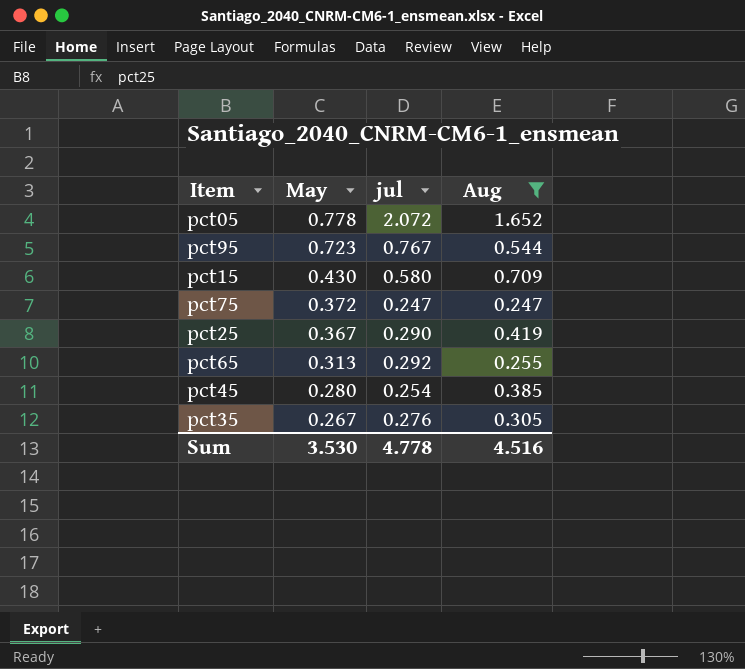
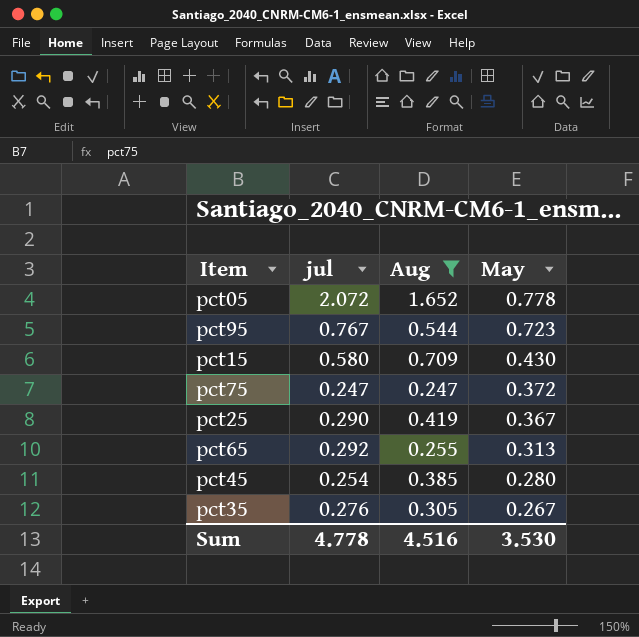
column May | position: 2 -> 4

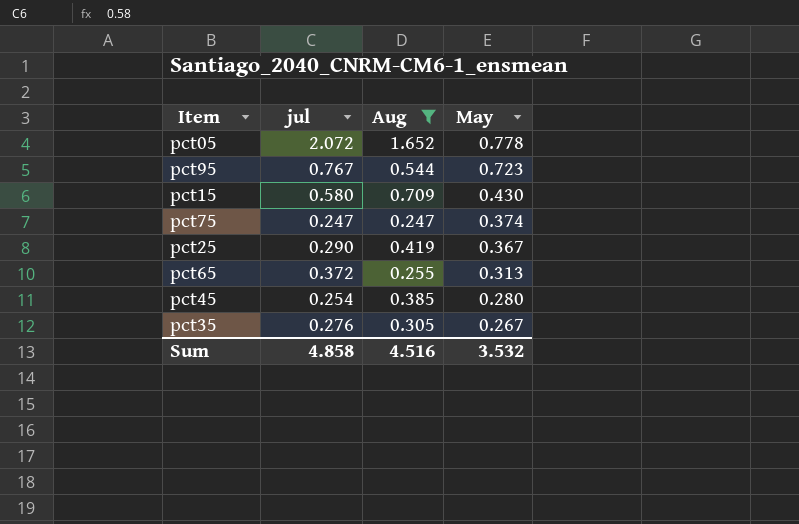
pct75 | May: 0.372 -> 0.374
pct65 | jul: 0.292 -> 0.372
Sum | jul: 4.778 -> 4.858
Sum | May: 3.530 -> 3.532

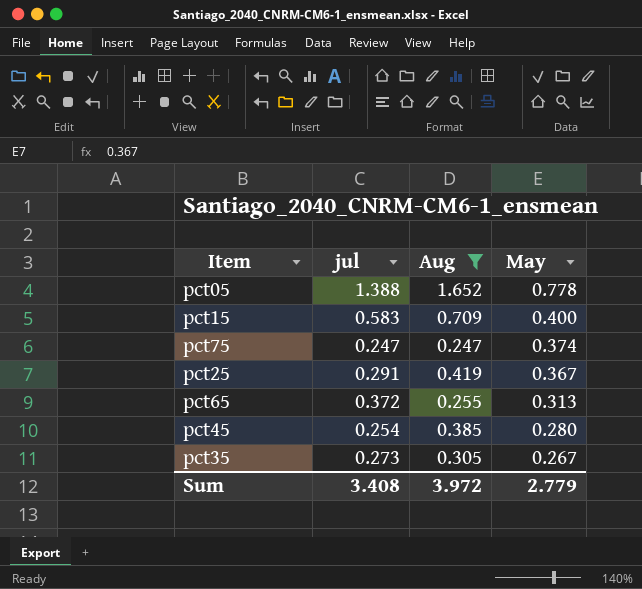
row pct95: 0.767 | 0.544 | 0.723 -> none
pct05 | jul: 2.072 -> 1.388
pct15 | jul: 0.580 -> 0.583
pct15 | May: 0.430 -> 0.400
pct25 | jul: 0.290 -> 0.291
pct35 | jul: 0.276 -> 0.273
Sum | jul: 4.858 -> 3.408
Sum | Aug: 4.516 -> 3.972
Sum | May: 3.532 -> 2.779

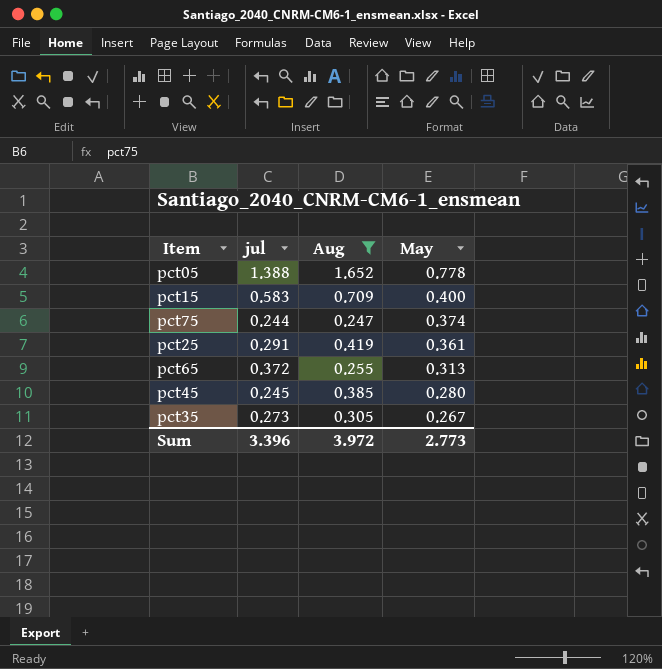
pct75 | jul: 0.247 -> 0.244
pct25 | May: 0.367 -> 0.361
pct45 | jul: 0.254 -> 0.245
Sum | jul: 3.408 -> 3.396
Sum | May: 2.779 -> 2.773

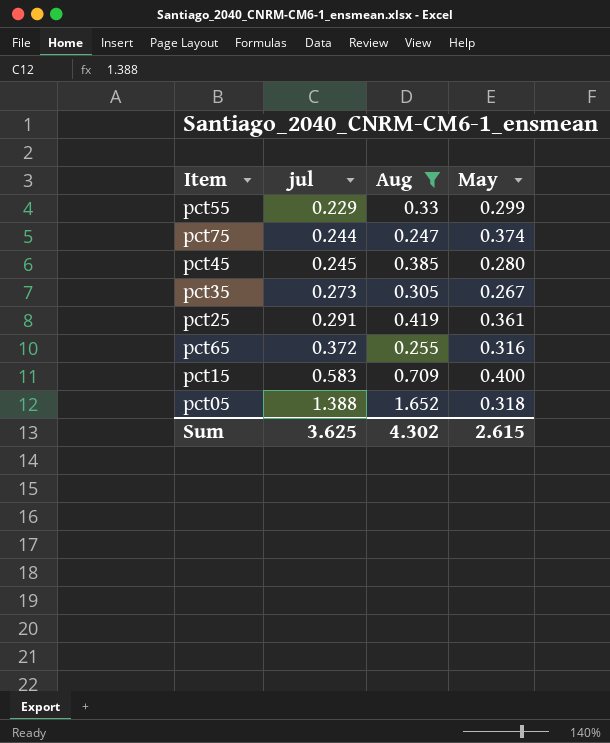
row order: May descending -> jul ascending
row pct55: none -> 0.229 | 0.33 | 0.299
pct65 | May: 0.313 -> 0.316
pct05 | May: 0.778 -> 0.318
Sum | jul: 3.396 -> 3.625
Sum | Aug: 3.972 -> 4.302
Sum | May: 2.773 -> 2.615

